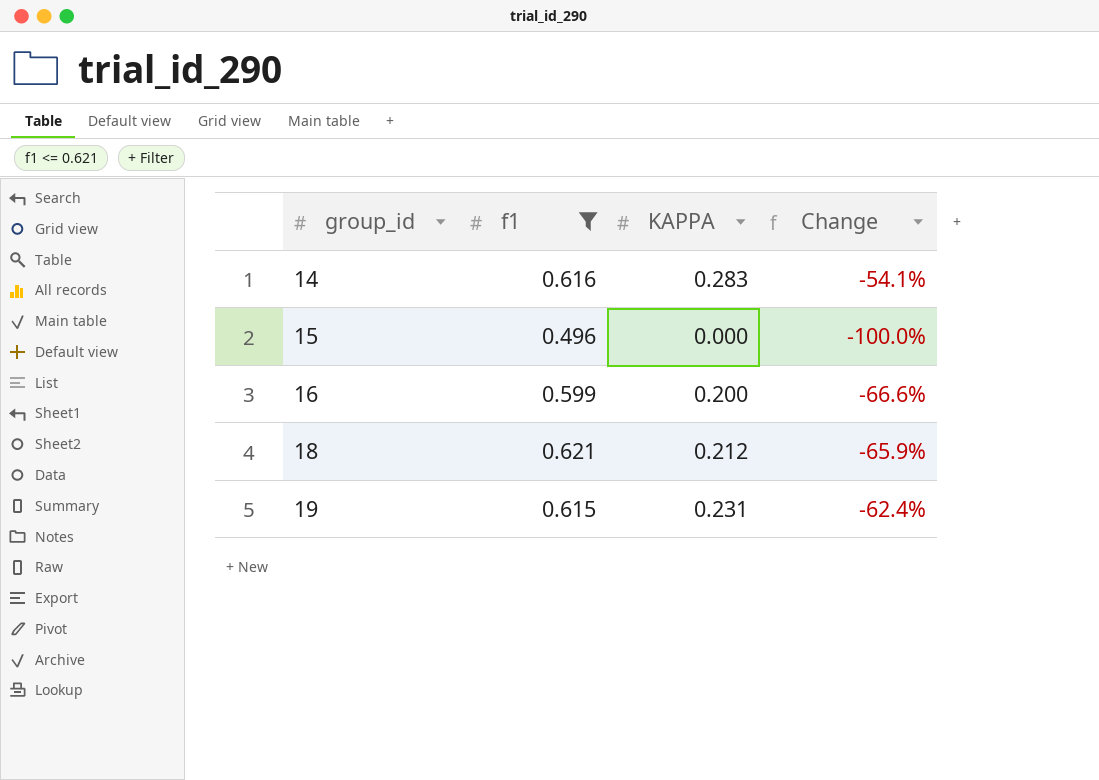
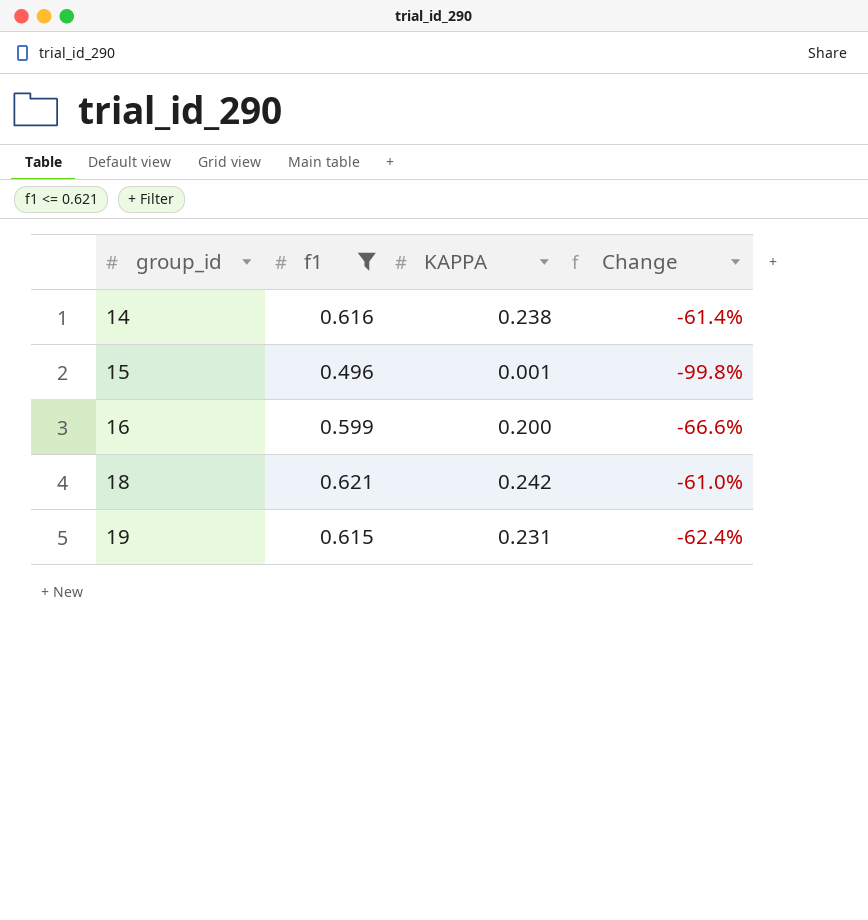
14 | KAPPA: 0.283 -> 0.238
14 | Change: -54.1% -> -61.4%
15 | KAPPA: 0.000 -> 0.001
15 | Change: -100.0% -> -99.8%
18 | KAPPA: 0.212 -> 0.242
18 | Change: -65.9% -> -61.0%

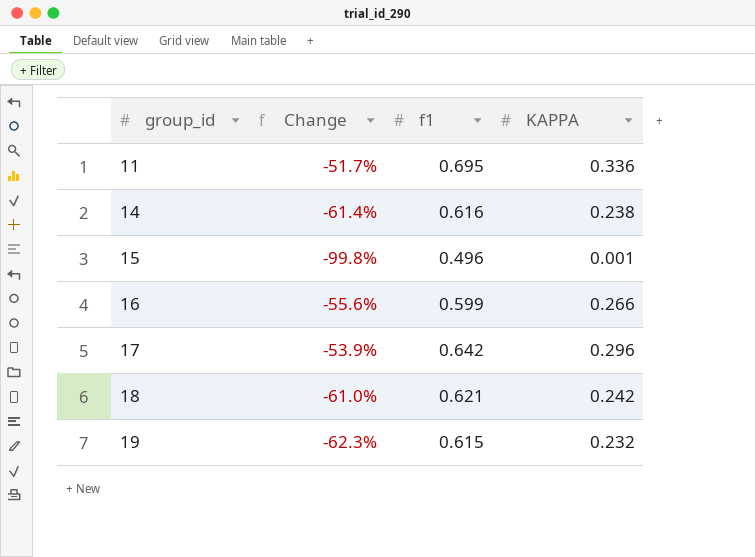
filter: f1 <= 0.621 -> none
column Change | position: 4 -> 2
16 | Change: -66.6% -> -55.6%
16 | KAPPA: 0.200 -> 0.266
19 | Change: -62.4% -> -62.3%
19 | KAPPA: 0.231 -> 0.232

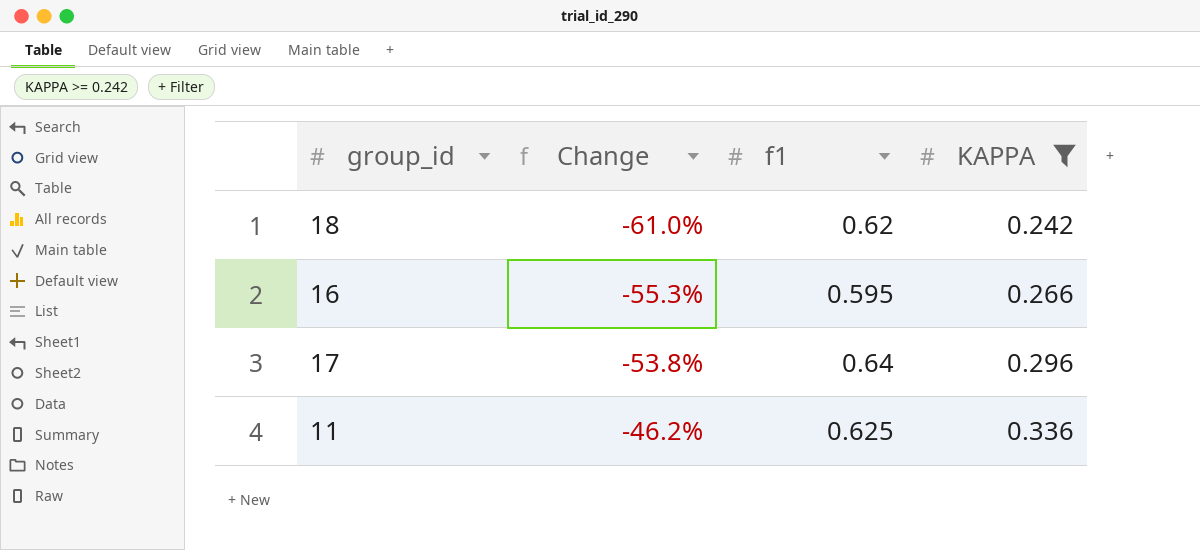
filter: none -> KAPPA >= 0.242
row order: group_id ascending -> Change ascending
18 | f1: 0.621 -> 0.62
16 | Change: -55.6% -> -55.3%
16 | f1: 0.599 -> 0.595
17 | Change: -53.9% -> -53.8%
17 | f1: 0.642 -> 0.64
11 | Change: -51.7% -> -46.2%
11 | f1: 0.695 -> 0.625

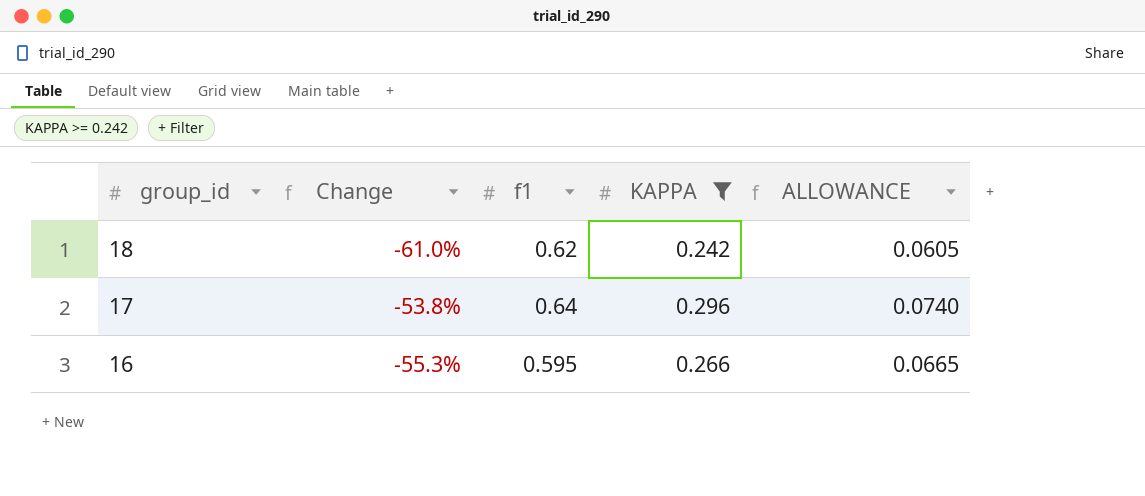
row order: Change ascending -> group_id descending
column ALLOWANCE | formula: none -> [KAPPA] * 0.25
row 11: -46.2% | 0.625 | 0.336 -> none

